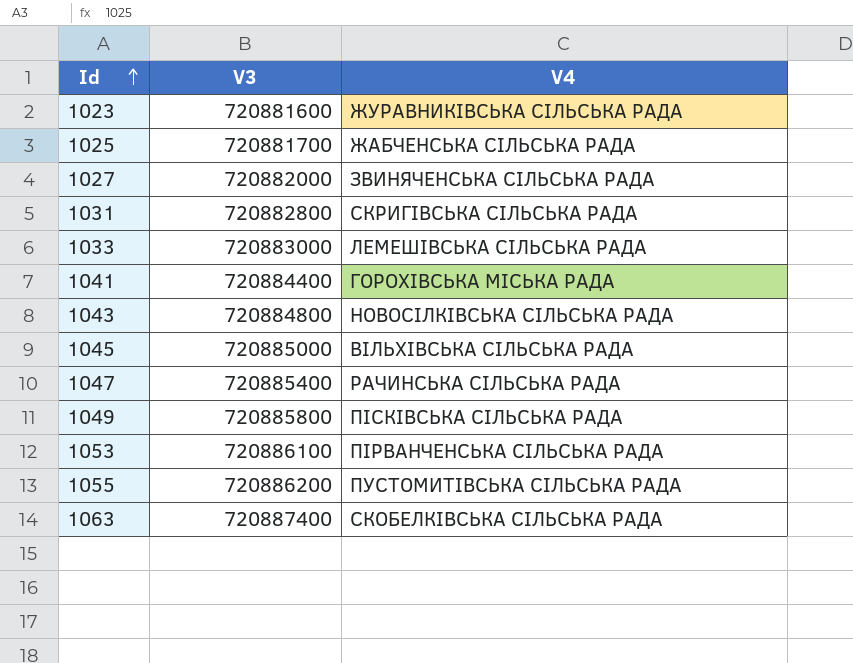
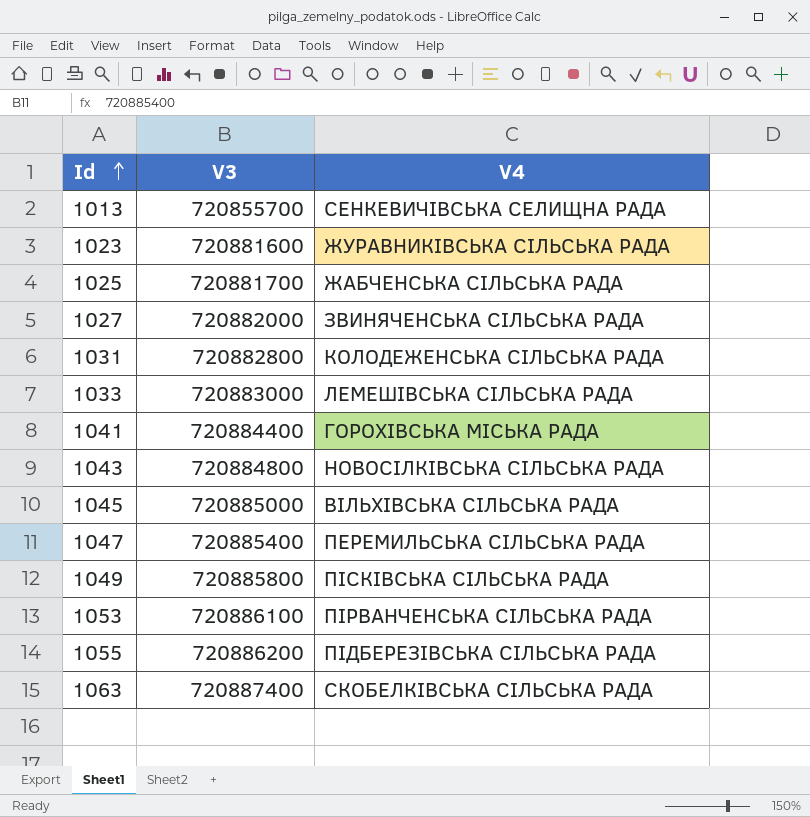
row 1013: none -> 720855700 | СЕНКЕВИЧІВСЬКА СЕЛИЩНА РАДА
1031 | V4: СКРИГІВСЬКА СІЛЬСЬКА РАДА -> КОЛОДЕЖЕНСЬКА СІЛЬСЬКА РАДА
1047 | V4: РАЧИНСЬКА СІЛЬСЬКА РАДА -> ПЕРЕМИЛЬСЬКА СІЛЬСЬКА РАДА
1055 | V4: ПУСТОМИТІВСЬКА СІЛЬСЬКА РАДА -> ПІДБЕРЕЗІВСЬКА СІЛЬСЬКА РАДА

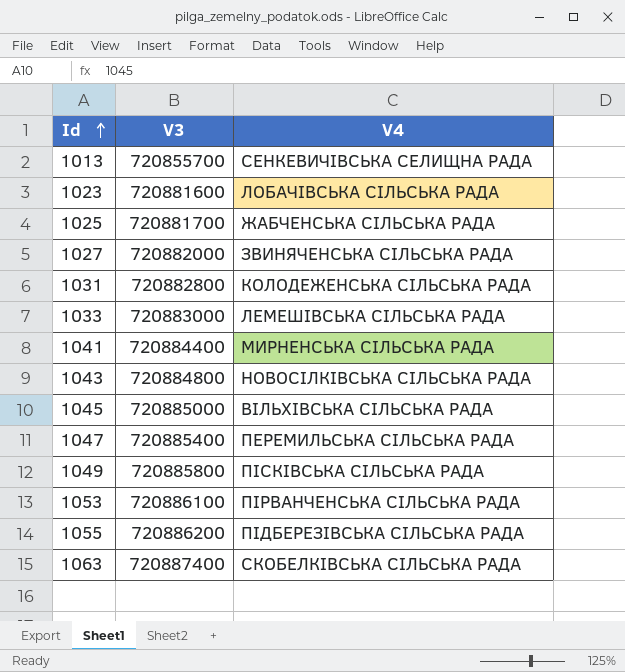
1023 | V4: ЖУРАВНИКІВСЬКА СІЛЬСЬКА РАДА -> ЛОБАЧІВСЬКА СІЛЬСЬКА РАДА
1041 | V4: ГОРОХІВСЬКА МІСЬКА РАДА -> МИРНЕНСЬКА СІЛЬСЬКА РАДА

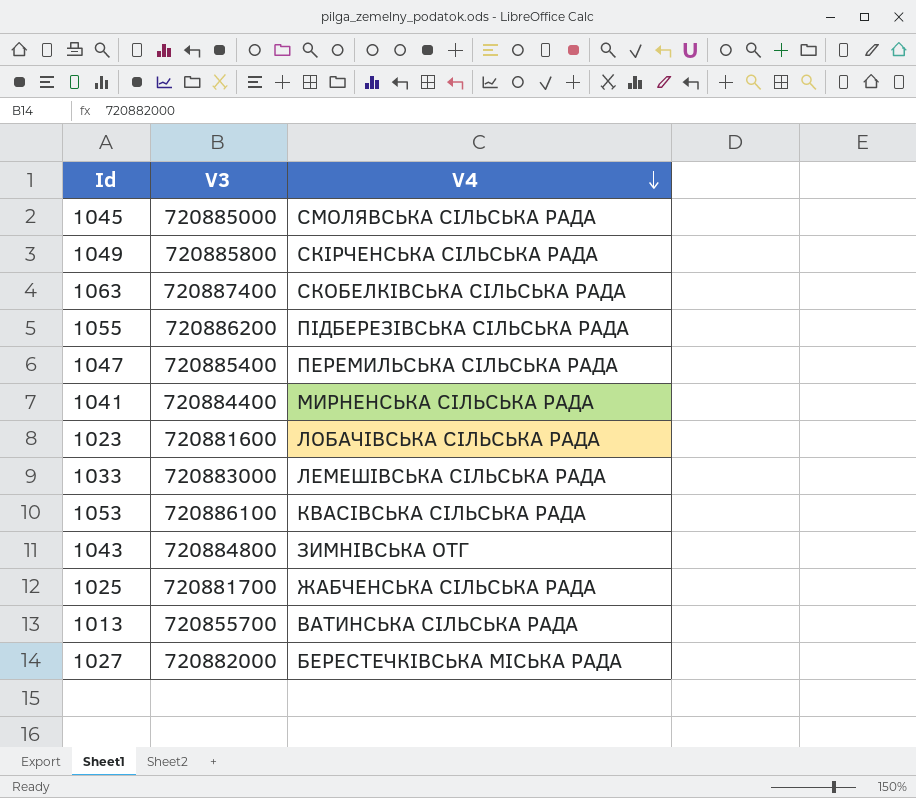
row order: Id ascending -> V4 descending
row 1031: 720882800 | КОЛОДЕЖЕНСЬКА СІЛЬСЬКА РАДА -> none
1045 | V4: ВІЛЬХІВСЬКА СІЛЬСЬКА РАДА -> СМОЛЯВСЬКА СІЛЬСЬКА РАДА
1049 | V4: ПІСКІВСЬКА СІЛЬСЬКА РАДА -> СКІРЧЕНСЬКА СІЛЬСЬКА РАДА
1053 | V4: ПІРВАНЧЕНСЬКА СІЛЬСЬКА РАДА -> КВАСІВСЬКА СІЛЬСЬКА РАДА
1043 | V4: НОВОСІЛКІВСЬКА СІЛЬСЬКА РАДА -> ЗИМНІВСЬКА ОТГ
1013 | V4: СЕНКЕВИЧІВСЬКА СЕЛИЩНА РАДА -> ВАТИНСЬКА СІЛЬСЬКА РАДА
1027 | V4: ЗВИНЯЧЕНСЬКА СІЛЬСЬКА РАДА -> БЕРЕСТЕЧКІВСЬКА МІСЬКА РАДА

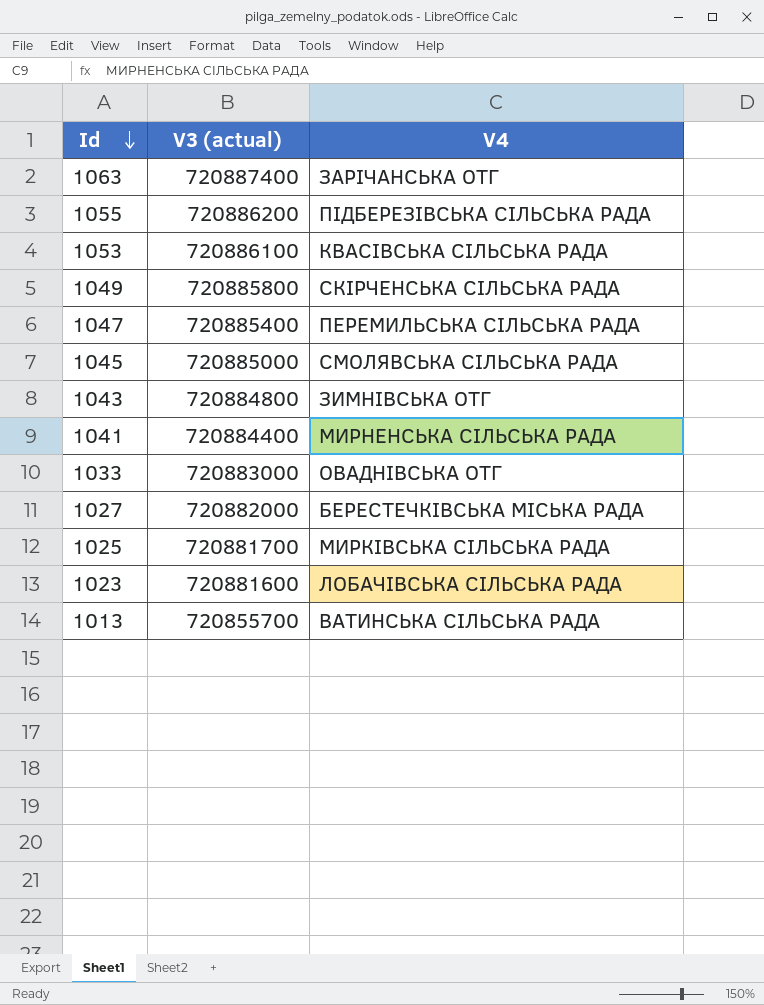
row order: V4 descending -> Id descending
column name: V3 -> V3 (actual)
1063 | V4: СКОБЕЛКІВСЬКА СІЛЬСЬКА РАДА -> ЗАРІЧАНСЬКА ОТГ
1033 | V4: ЛЕМЕШІВСЬКА СІЛЬСЬКА РАДА -> ОВАДНІВСЬКА ОТГ
1025 | V4: ЖАБЧЕНСЬКА СІЛЬСЬКА РАДА -> МИРКІВСЬКА СІЛЬСЬКА РАДА

